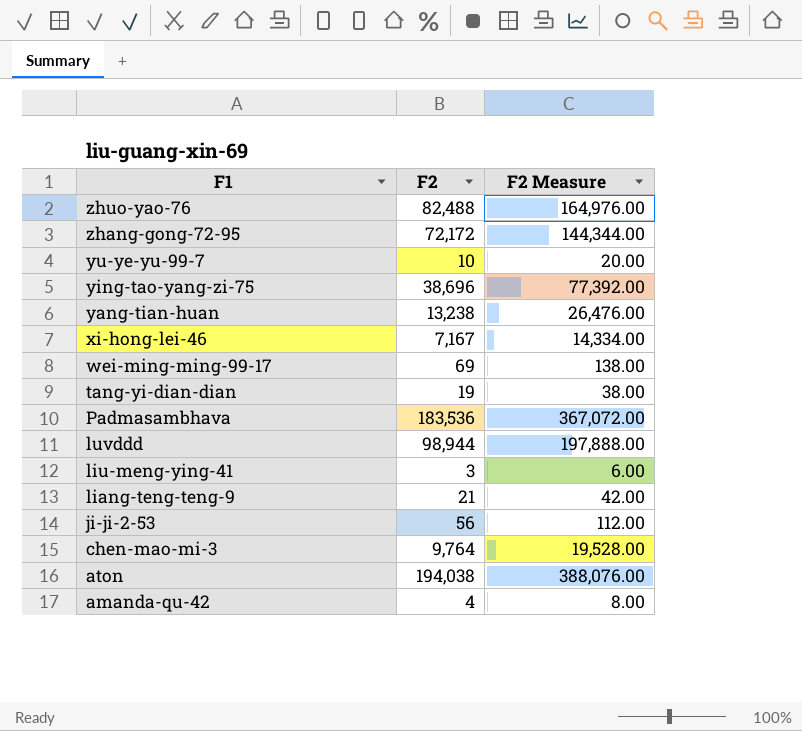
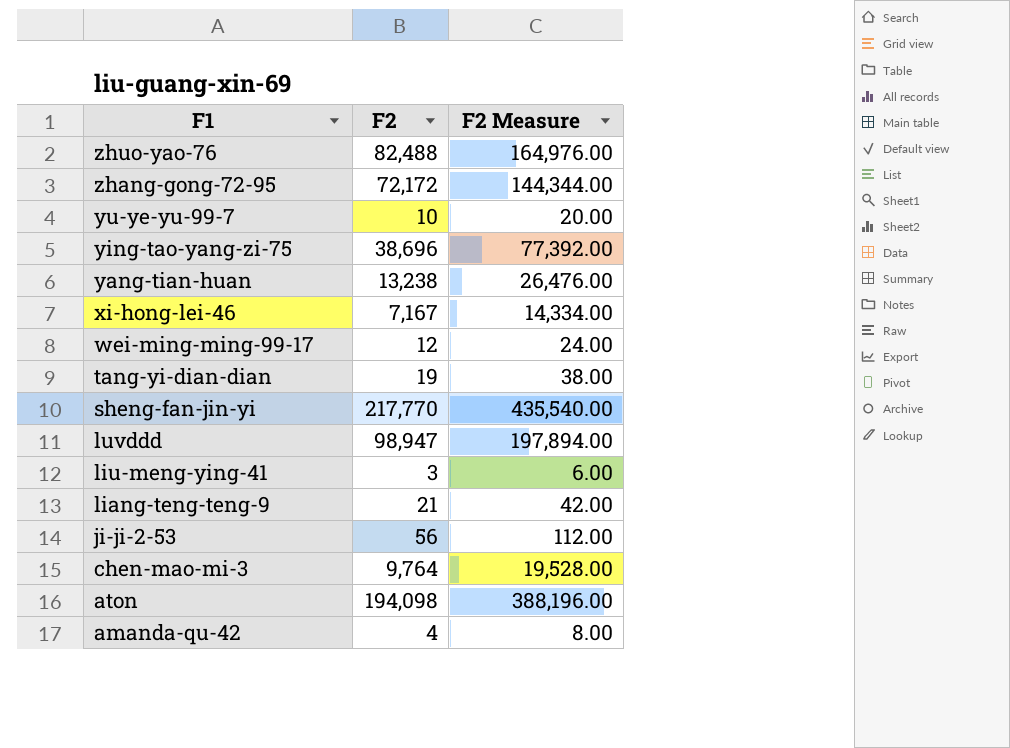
row Padmasambhava: 183,536 | 367,072.00 -> none
wei-ming-ming-99-17 | F2: 69 -> 12
wei-ming-ming-99-17 | F2 Measure: 138.00 -> 24.00
row sheng-fan-jin-yi: none -> 217,770 | 435,540.00
luvddd | F2: 98,944 -> 98,947
luvddd | F2 Measure: 197,888.00 -> 197,894.00
aton | F2: 194,038 -> 194,098
aton | F2 Measure: 388,076.00 -> 388,196.00

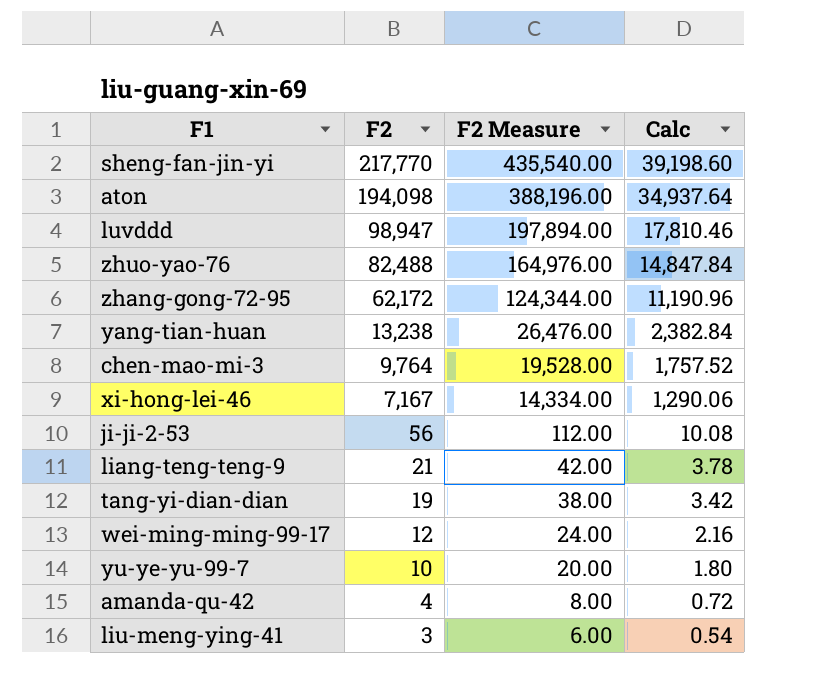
row order: F1 descending -> F2 descending
column Calc | formula: none -> [F2] * 0.18
row ying-tao-yang-zi-75: 38,696 | 77,392.00 -> none
zhang-gong-72-95 | F2: 72,172 -> 62,172
zhang-gong-72-95 | F2 Measure: 144,344.00 -> 124,344.00

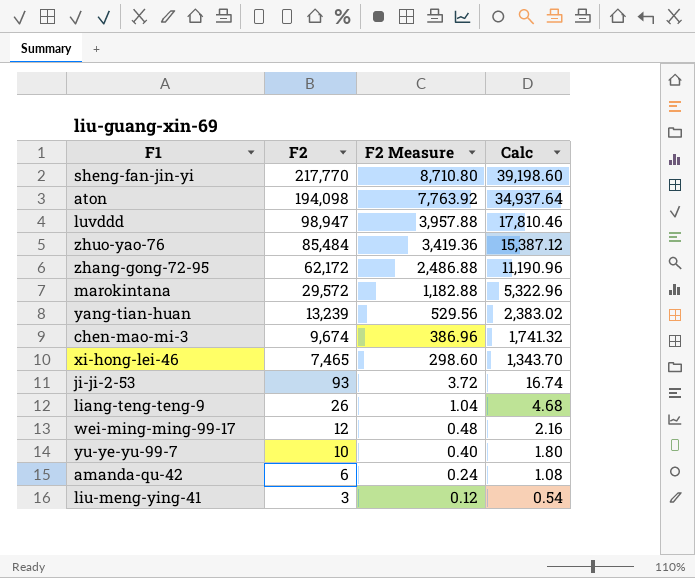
column F2 Measure | formula: [F2] * 2 -> [F2] * 0.04
row tang-yi-dian-dian: 19 | 38.00 | 3.42 -> none
zhuo-yao-76 | F2: 82,488 -> 85,484
zhuo-yao-76 | Calc: 14,847.84 -> 15,387.12
row marokintana: none -> 29,572 | 1,182.88 | 5,322.96
yang-tian-huan | F2: 13,238 -> 13,239
yang-tian-huan | Calc: 2,382.84 -> 2,383.02
chen-mao-mi-3 | F2: 9,764 -> 9,674
chen-mao-mi-3 | Calc: 1,757.52 -> 1,741.32
xi-hong-lei-46 | F2: 7,167 -> 7,465
xi-hong-lei-46 | Calc: 1,290.06 -> 1,343.70
ji-ji-2-53 | F2: 56 -> 93
ji-ji-2-53 | Calc: 10.08 -> 16.74
liang-teng-teng-9 | F2: 21 -> 26
liang-teng-teng-9 | Calc: 3.78 -> 4.68
amanda-qu-42 | F2: 4 -> 6
amanda-qu-42 | Calc: 0.72 -> 1.08

